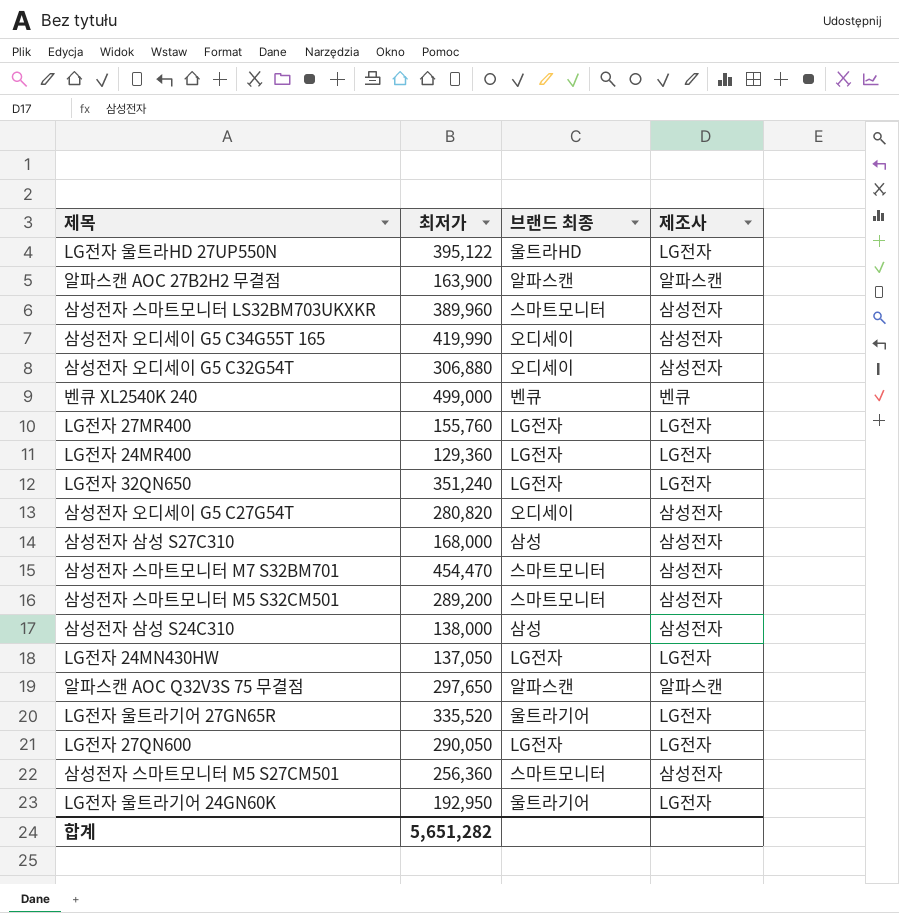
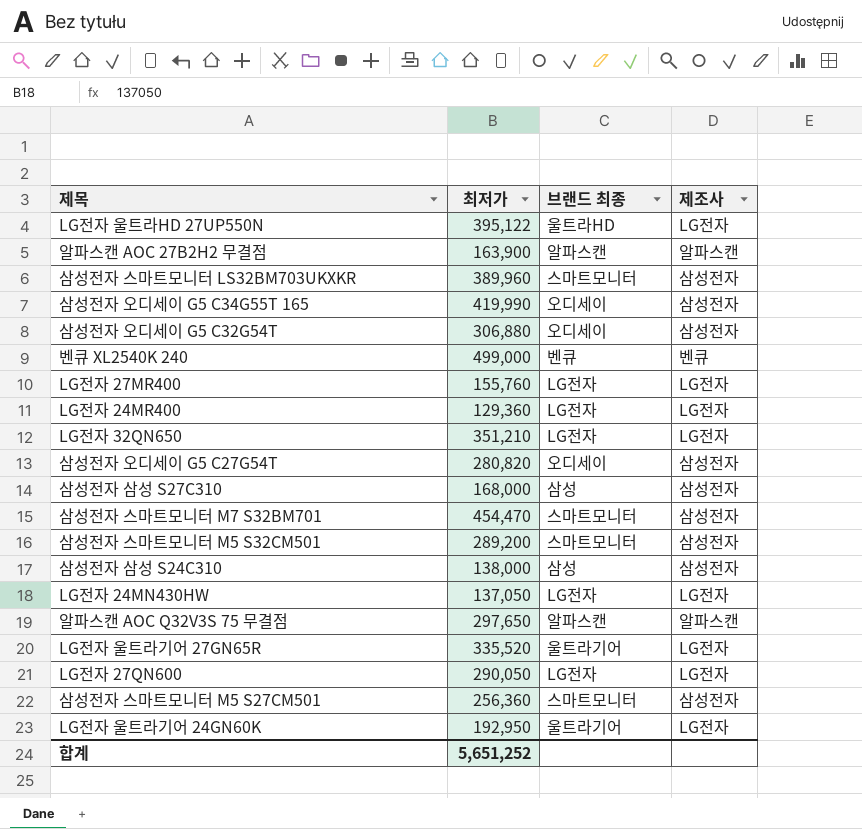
LG전자 32QN650 | 최저가: 351,240 -> 351,210
합계 | 최저가: 5,651,282 -> 5,651,252

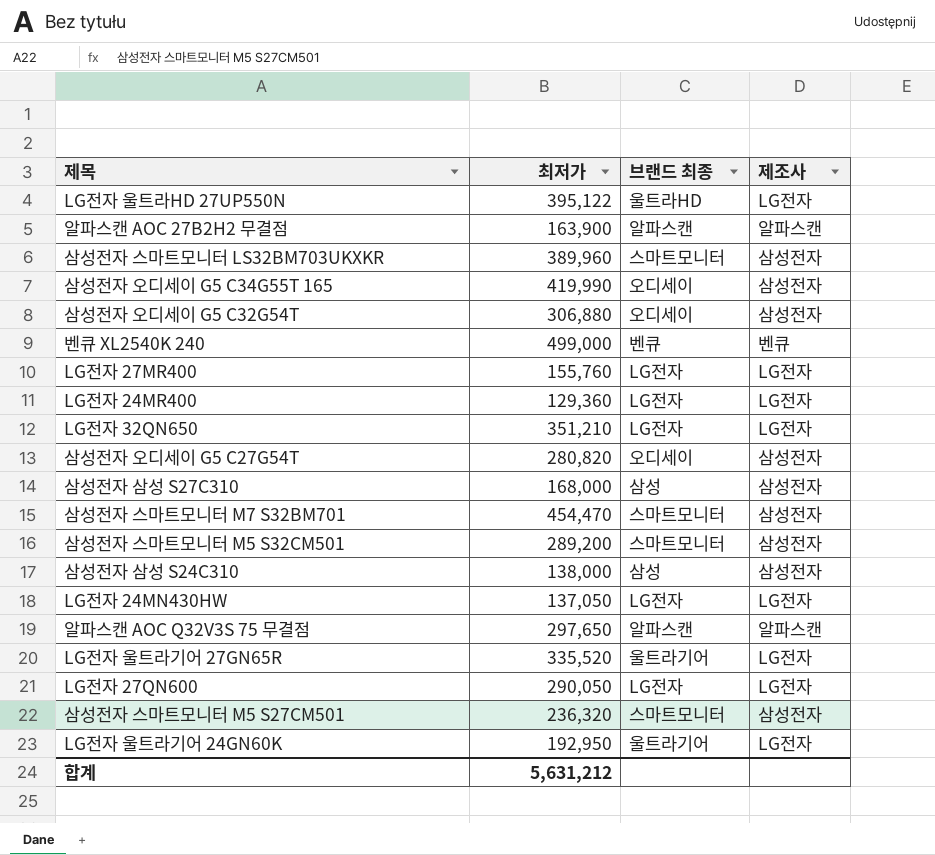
삼성전자 스마트모니터 M5 S27CM501 | 최저가: 256,360 -> 236,320
합계 | 최저가: 5,651,252 -> 5,631,212

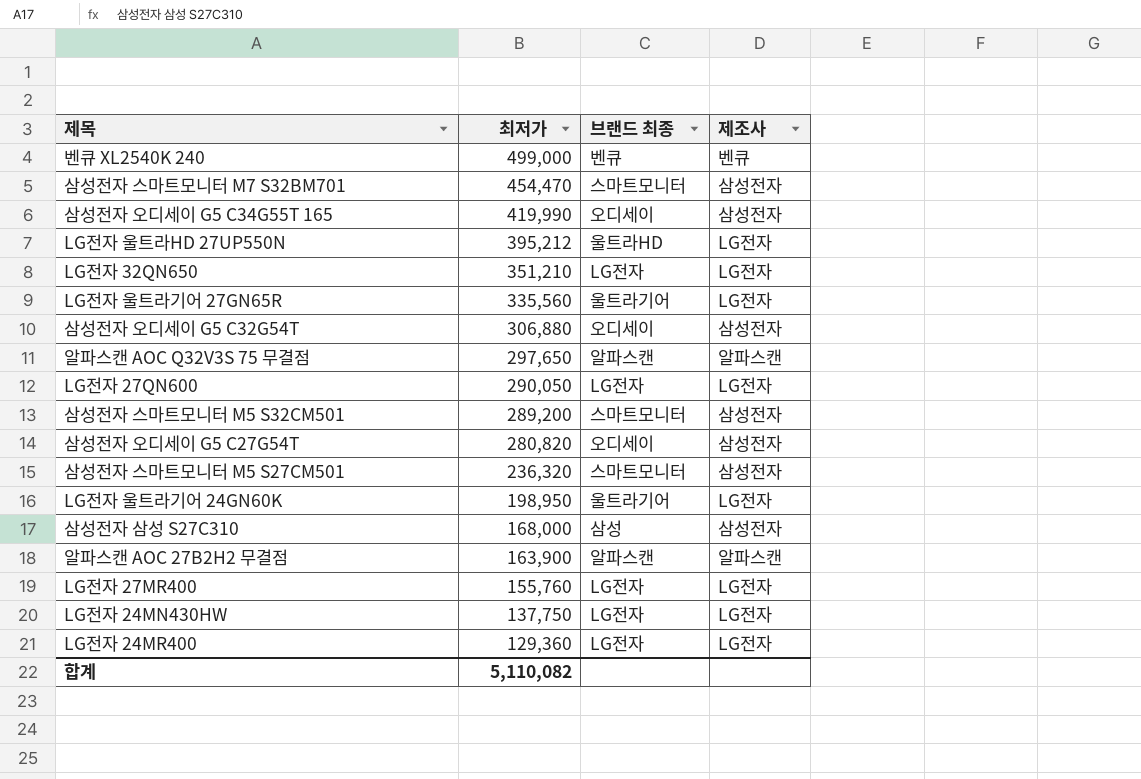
row order: none -> 최저가 descending
row 삼성전자 스마트모니터 LS32BM703UKXKR: 389,960 | 스마트모니터 | 삼성전자 -> none
row 삼성전자 삼성 S24C310: 138,000 | 삼성 | 삼성전자 -> none
LG전자 울트라HD 27UP550N | 최저가: 395,122 -> 395,212
LG전자 울트라기어 27GN65R | 최저가: 335,520 -> 335,560
LG전자 울트라기어 24GN60K | 최저가: 192,950 -> 198,950
LG전자 24MN430HW | 최저가: 137,050 -> 137,750
합계 | 최저가: 5,631,212 -> 5,110,082

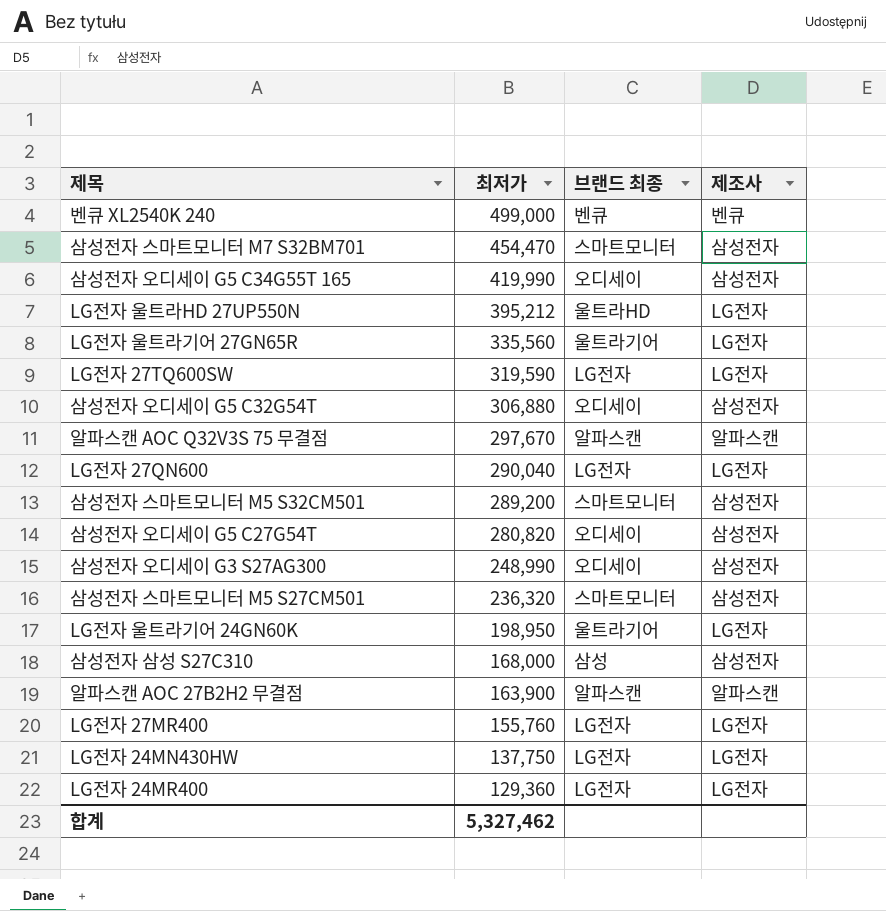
row LG전자 32QN650: 351,210 | LG전자 | LG전자 -> none
row LG전자 27TQ600SW: none -> 319,590 | LG전자 | LG전자
알파스캔 AOC Q32V3S 75 무결점 | 최저가: 297,650 -> 297,670
LG전자 27QN600 | 최저가: 290,050 -> 290,040
row 삼성전자 오디세이 G3 S27AG300: none -> 248,990 | 오디세이 | 삼성전자
합계 | 최저가: 5,110,082 -> 5,327,462

